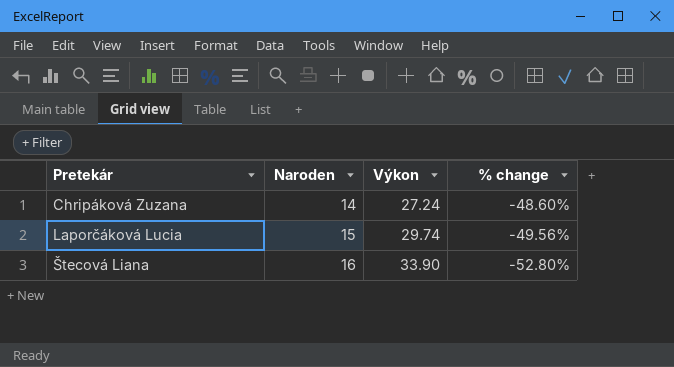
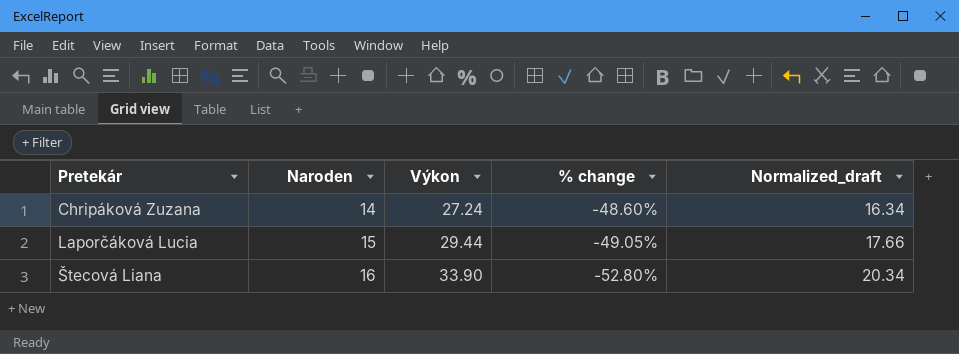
column Normalized_draft | formula: none -> [Výkon] * 0.6
Laporčáková Lucia | Výkon: 29.74 -> 29.44
Laporčáková Lucia | % change: -49.56% -> -49.05%

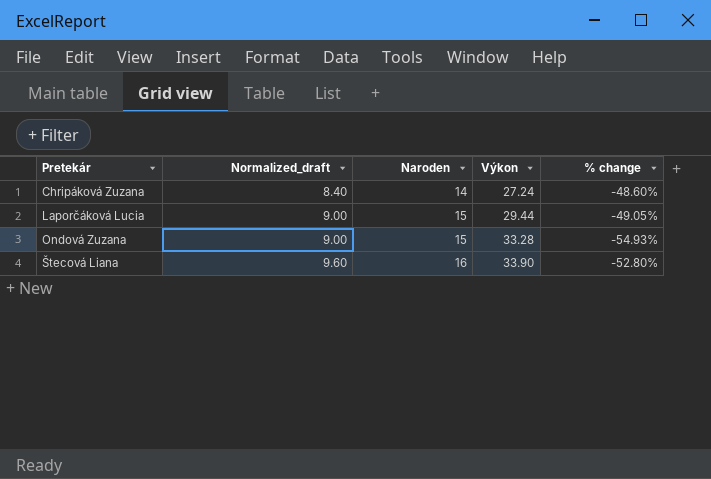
column Normalized_draft | formula: [Výkon] * 0.6 -> [Naroden] * 0.6
column Normalized_draft | position: 5 -> 2
row Ondová Zuzana: none -> 9.00 | 15 | 33.28 | -54.93%

